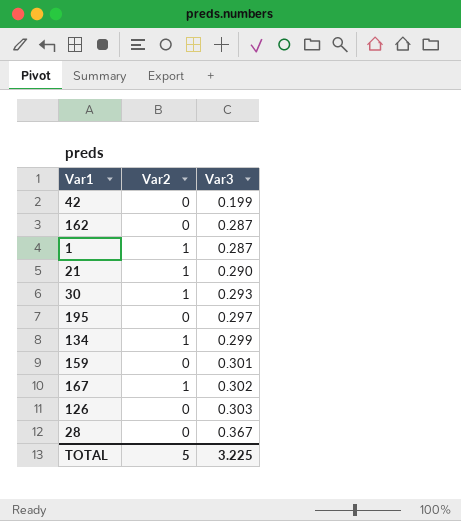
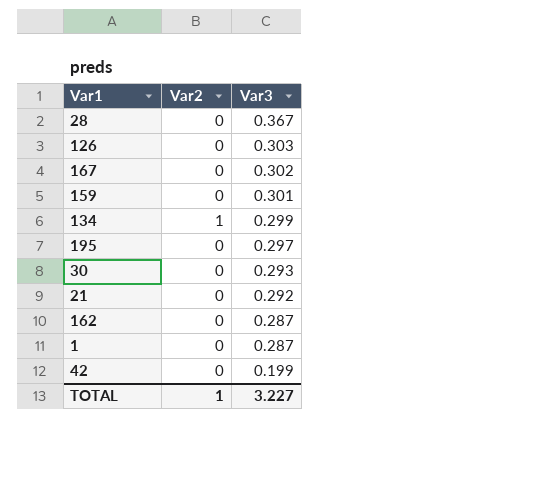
row order: Var3 ascending -> Var3 descending
167 | Var2: 1 -> 0
30 | Var2: 1 -> 0
21 | Var2: 1 -> 0
21 | Var3: 0.290 -> 0.292
1 | Var2: 1 -> 0
TOTAL | Var2: 5 -> 1
TOTAL | Var3: 3.225 -> 3.227

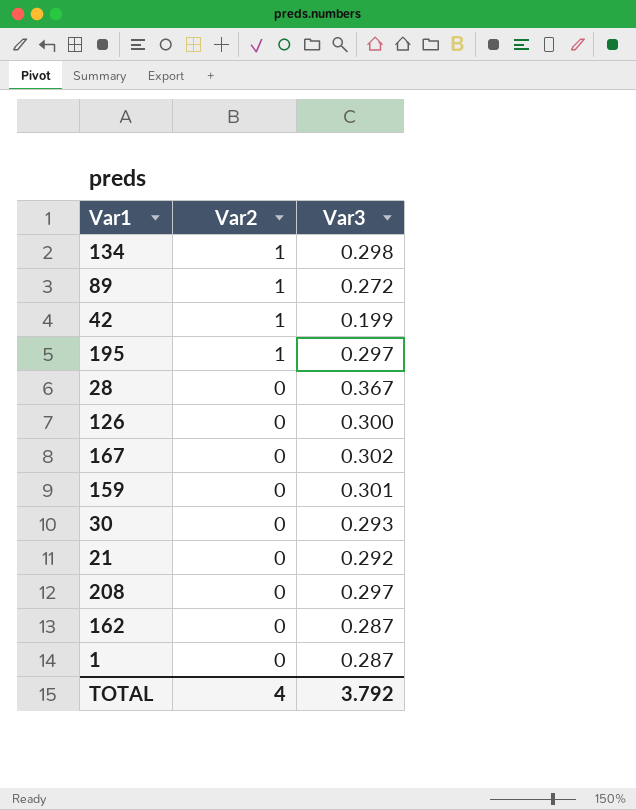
row order: Var3 descending -> Var2 descending
134 | Var3: 0.299 -> 0.298
row 89: none -> 1 | 0.272
42 | Var2: 0 -> 1
195 | Var2: 0 -> 1
126 | Var3: 0.303 -> 0.300
row 208: none -> 0 | 0.297
TOTAL | Var2: 1 -> 4
TOTAL | Var3: 3.227 -> 3.792

